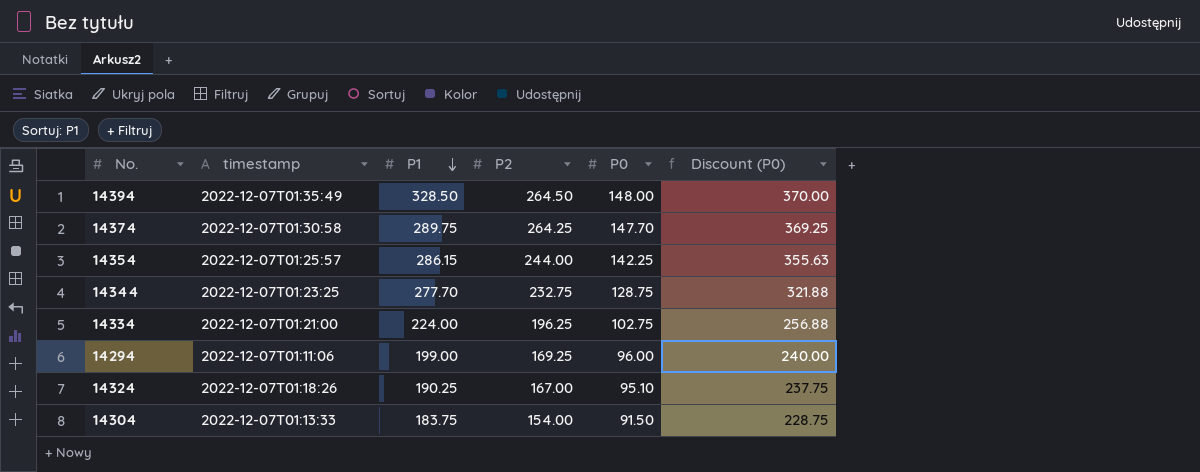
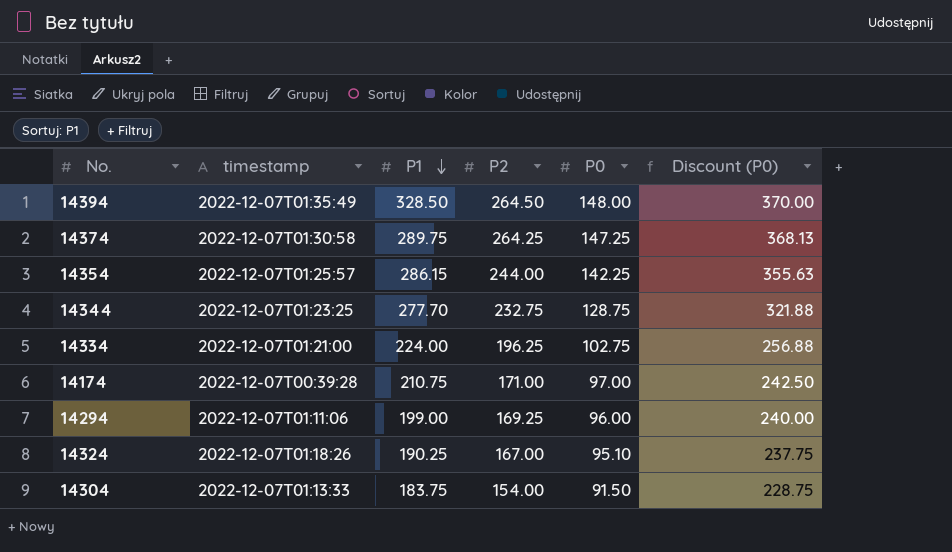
14374 | P0: 147.70 -> 147.25
14374 | Discount (P0): 369.25 -> 368.13
row 14174: none -> 2022-12-07T00:39:28 | 210.75 | 171.00 | 97.00 | 242.50

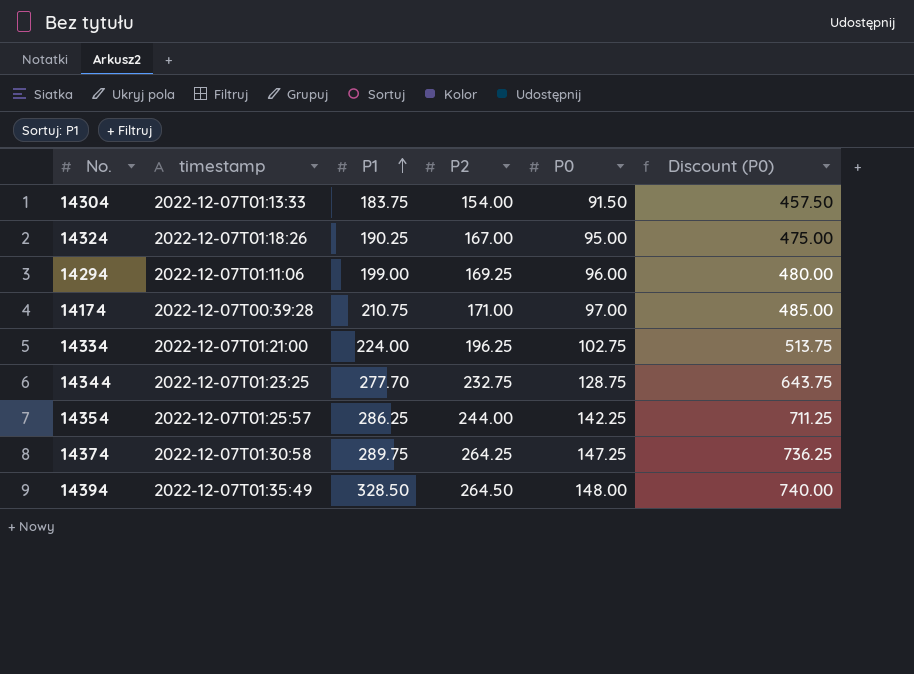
row order: P1 descending -> P1 ascending
column Discount (P0) | formula: [P0] * 2.5 -> [P0] * 5
14324 | P0: 95.10 -> 95.00
14354 | P1: 286.15 -> 286.25

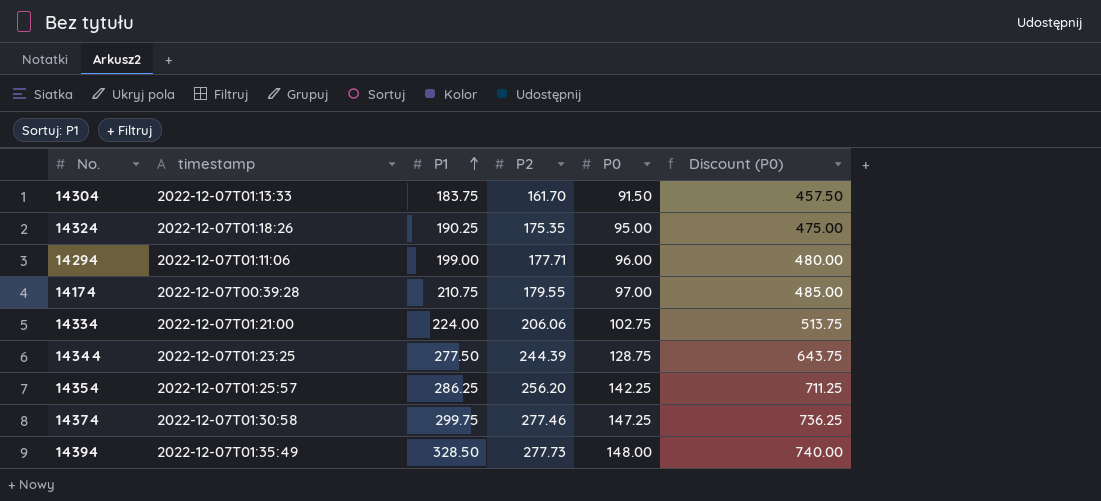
14304 | P2: 154.00 -> 161.70
14324 | P2: 167.00 -> 175.35
14294 | P2: 169.25 -> 177.71
14174 | P2: 171.00 -> 179.55
14334 | P2: 196.25 -> 206.06
14344 | P1: 277.70 -> 277.50
14344 | P2: 232.75 -> 244.39
14354 | P2: 244.00 -> 256.20
14374 | P1: 289.75 -> 299.75
14374 | P2: 264.25 -> 277.46
14394 | P2: 264.50 -> 277.73

